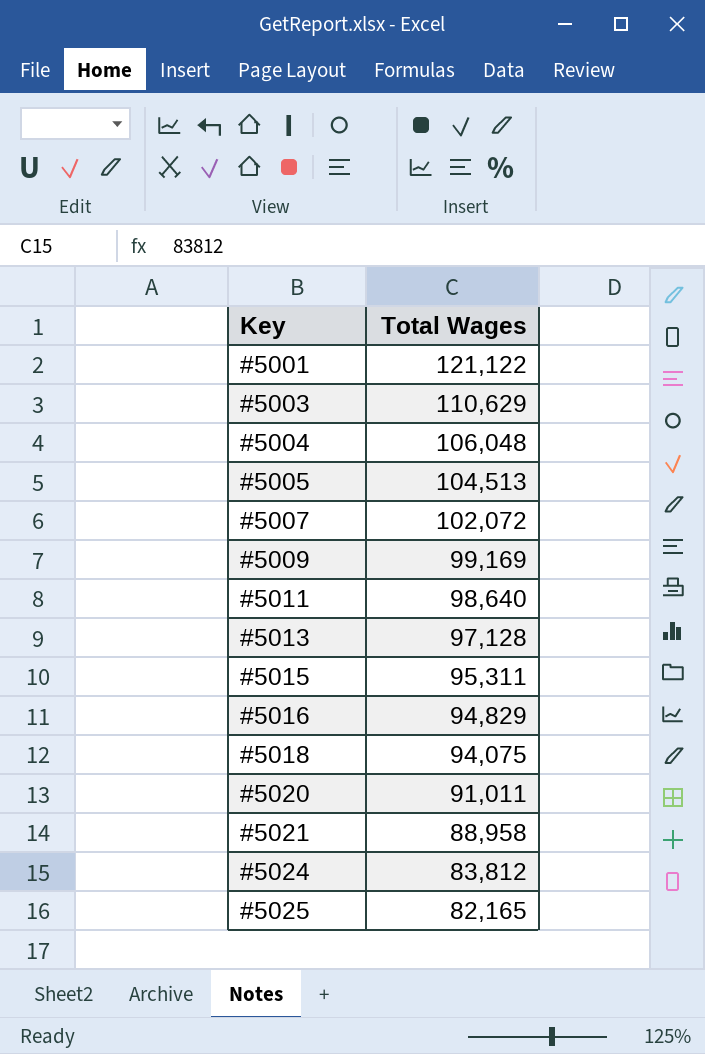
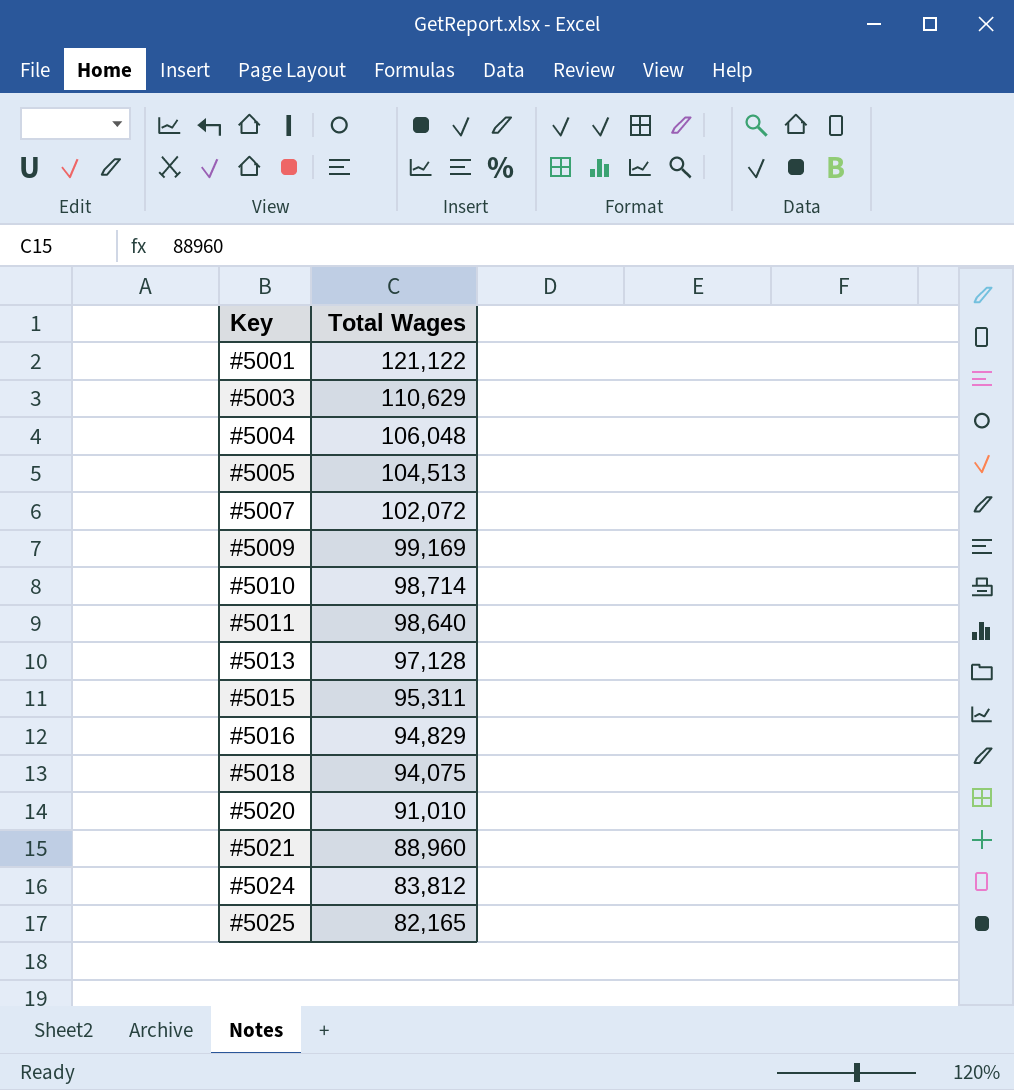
row #5010: none -> 98,714
#5020 | Total Wages: 91,011 -> 91,010
#5021 | Total Wages: 88,958 -> 88,960

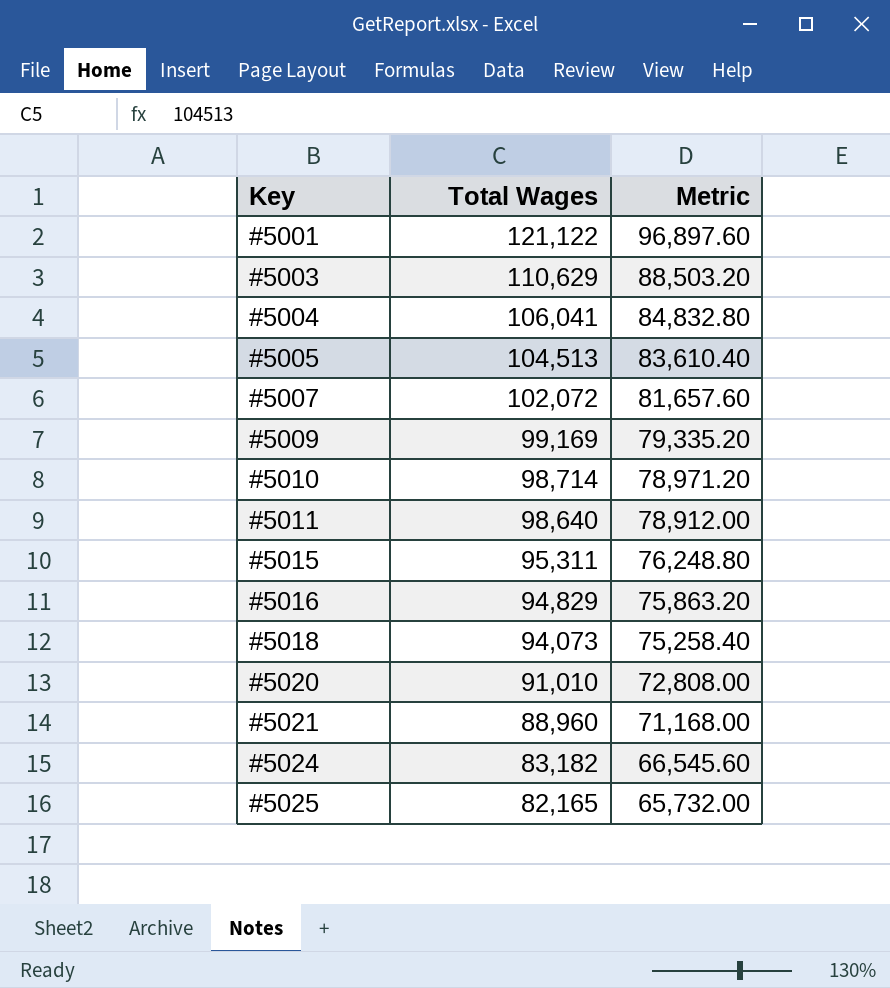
column Metric | formula: none -> [Total Wages] * 0.8
row #5013: 97,128 -> none
#5004 | Total Wages: 106,048 -> 106,041
#5018 | Total Wages: 94,075 -> 94,073
#5024 | Total Wages: 83,812 -> 83,182

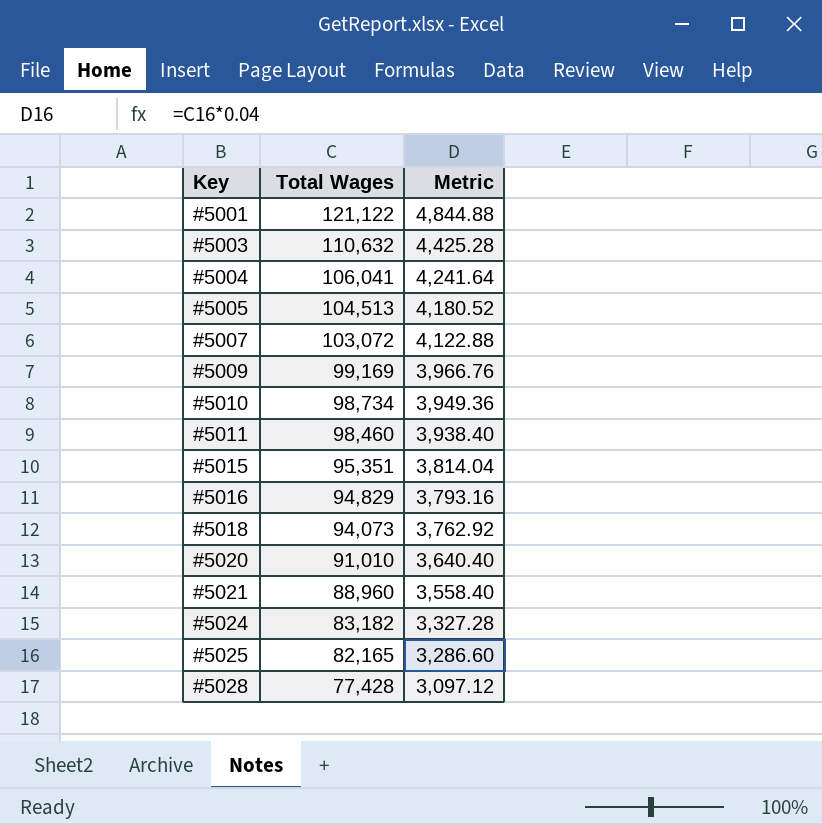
column Metric | formula: [Total Wages] * 0.8 -> [Total Wages] * 0.04
#5003 | Total Wages: 110,629 -> 110,632
#5007 | Total Wages: 102,072 -> 103,072
#5010 | Total Wages: 98,714 -> 98,734
#5011 | Total Wages: 98,640 -> 98,460
#5015 | Total Wages: 95,311 -> 95,351
row #5028: none -> 77,428 | 3,097.12

